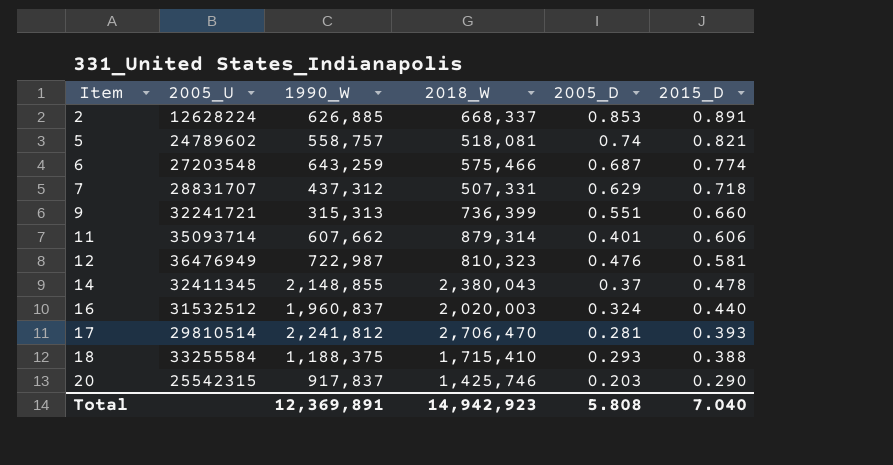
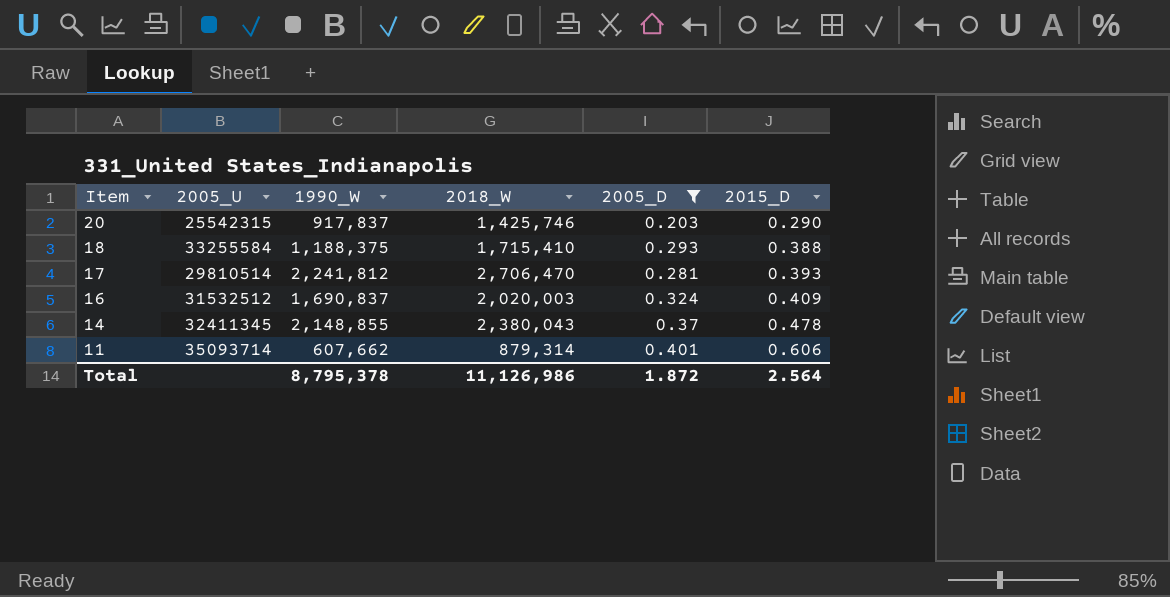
filter: none -> 2005_D <= 0.401
row order: Item ascending -> Item descending
16 | 1990_W: 1,960,837 -> 1,690,837
16 | 2015_D: 0.440 -> 0.409
Total | 1990_W: 12,369,891 -> 8,795,378
Total | 2018_W: 14,942,923 -> 11,126,986
Total | 2005_D: 5.808 -> 1.872
Total | 2015_D: 7.040 -> 2.564

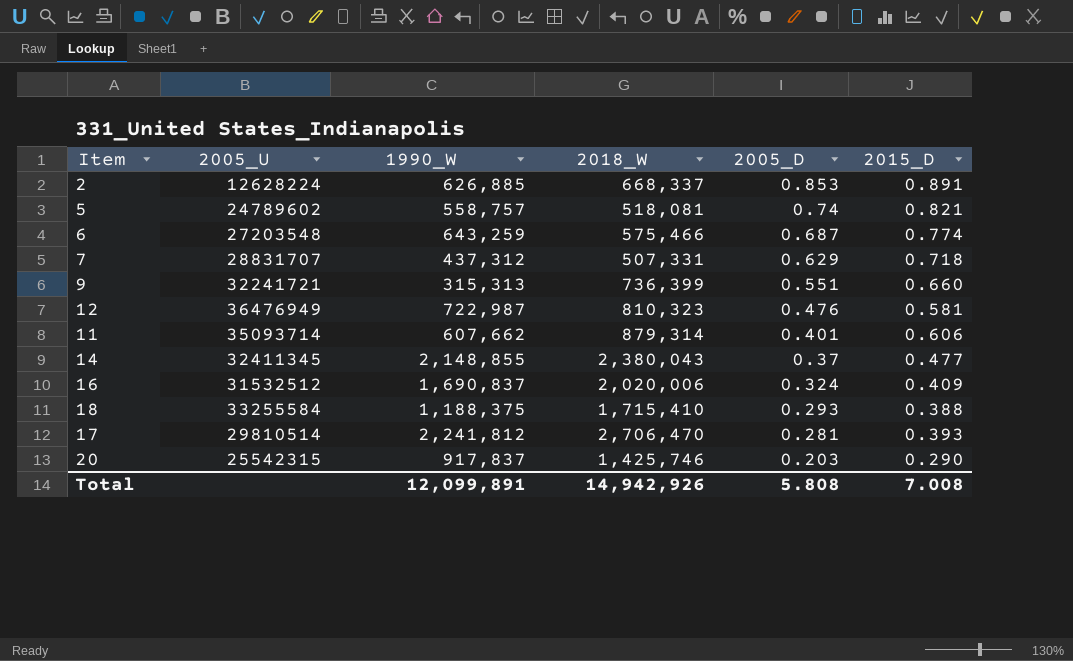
filter: 2005_D <= 0.401 -> none
row order: Item descending -> 2005_D descending
14 | 2015_D: 0.478 -> 0.477
16 | 2018_W: 2,020,003 -> 2,020,006
Total | 1990_W: 8,795,378 -> 12,099,891
Total | 2018_W: 11,126,986 -> 14,942,926
Total | 2005_D: 1.872 -> 5.808
Total | 2015_D: 2.564 -> 7.008

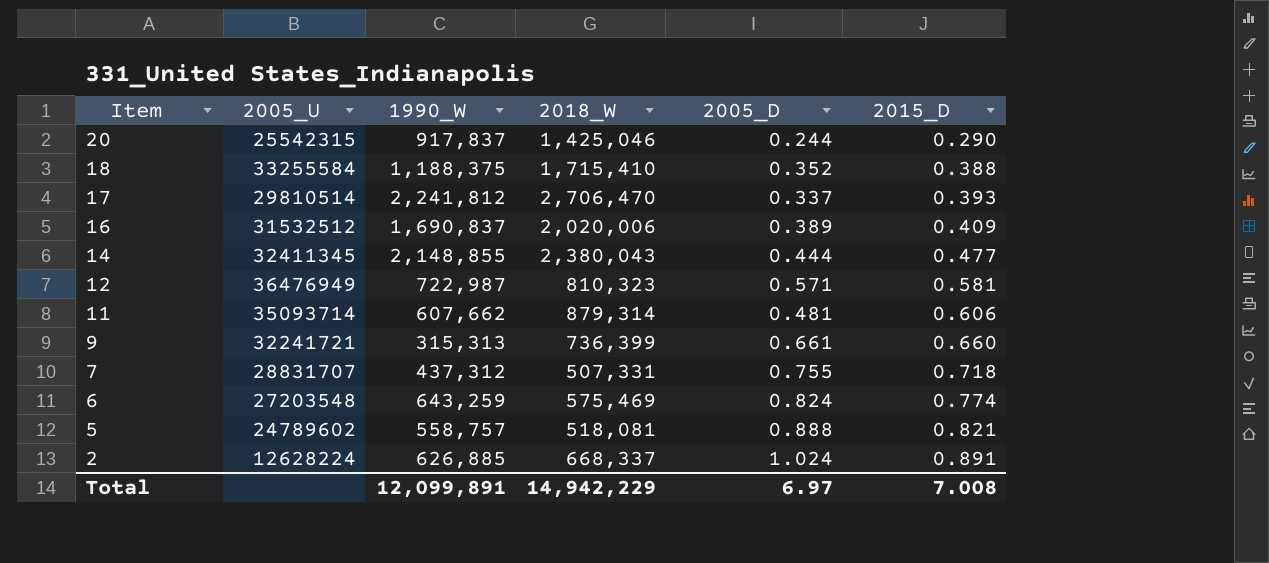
row order: 2005_D descending -> Item descending
20 | 2018_W: 1,425,746 -> 1,425,046
20 | 2005_D: 0.203 -> 0.244
18 | 2005_D: 0.293 -> 0.352
17 | 2005_D: 0.281 -> 0.337
16 | 2005_D: 0.324 -> 0.389
14 | 2005_D: 0.37 -> 0.444
12 | 2005_D: 0.476 -> 0.571
11 | 2005_D: 0.401 -> 0.481
9 | 2005_D: 0.551 -> 0.661
7 | 2005_D: 0.629 -> 0.755
6 | 2018_W: 575,466 -> 575,469
6 | 2005_D: 0.687 -> 0.824
5 | 2005_D: 0.74 -> 0.888
2 | 2005_D: 0.853 -> 1.024
Total | 2018_W: 14,942,926 -> 14,942,229
Total | 2005_D: 5.808 -> 6.97

